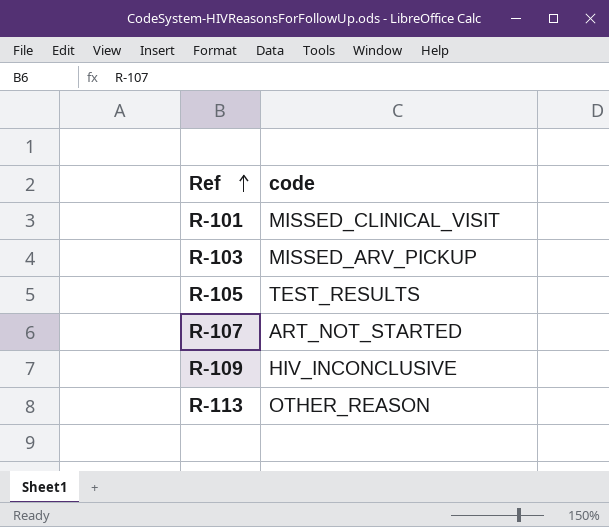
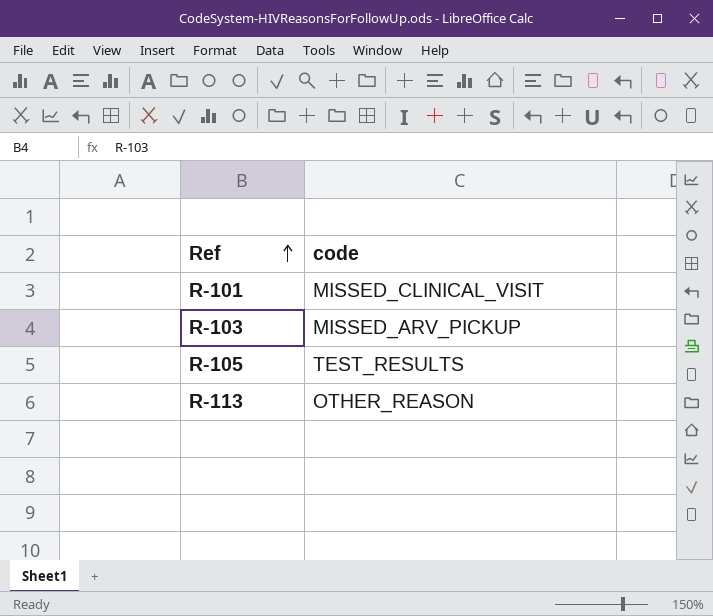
row R-107: ART_NOT_STARTED -> none
row R-109: HIV_INCONCLUSIVE -> none

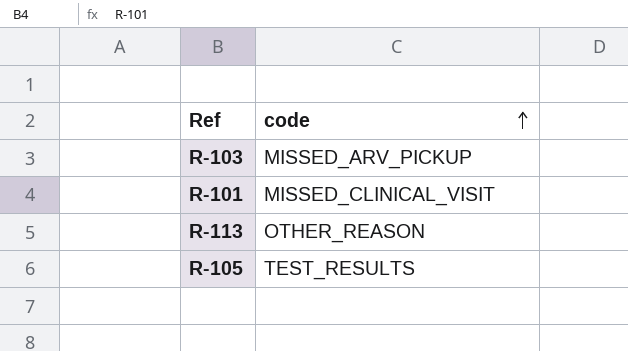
row order: Ref ascending -> code ascending

